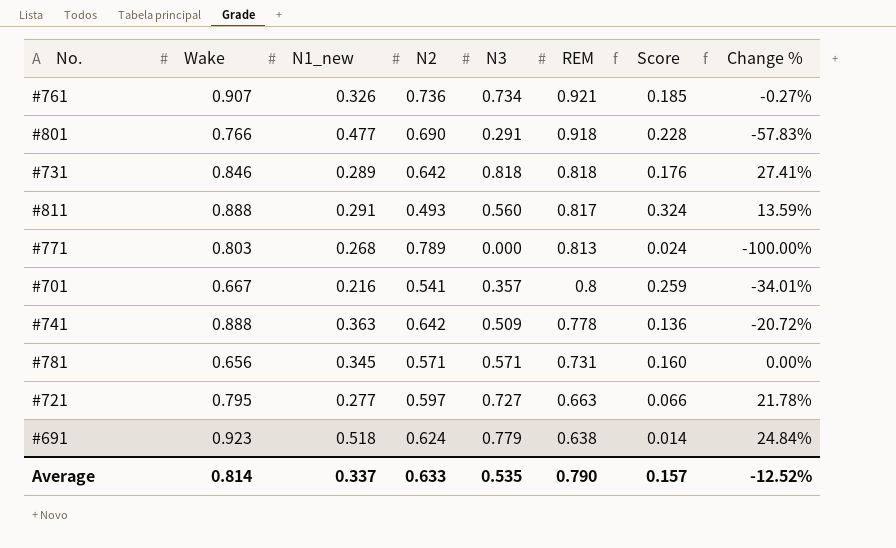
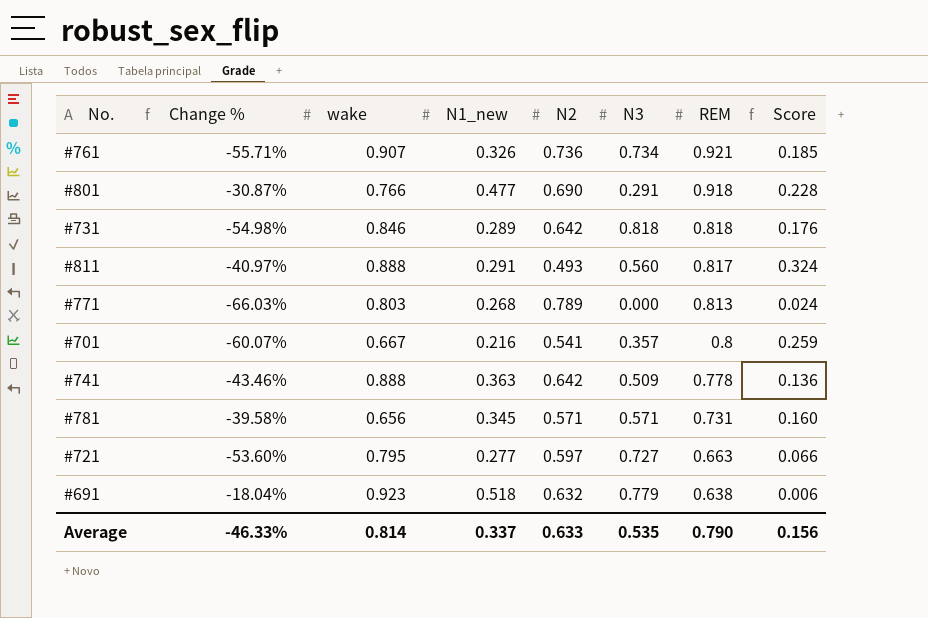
column Change % | formula: ([N3] - [N2]) / [N2] -> ([N1_new] - [N2]) / [N2]
column Change % | position: 8 -> 2
column name: Wake -> wake
#691 | N2: 0.624 -> 0.632
#691 | Score: 0.014 -> 0.006
Average | Change %: -12.52% -> -46.33%
Average | Score: 0.157 -> 0.156

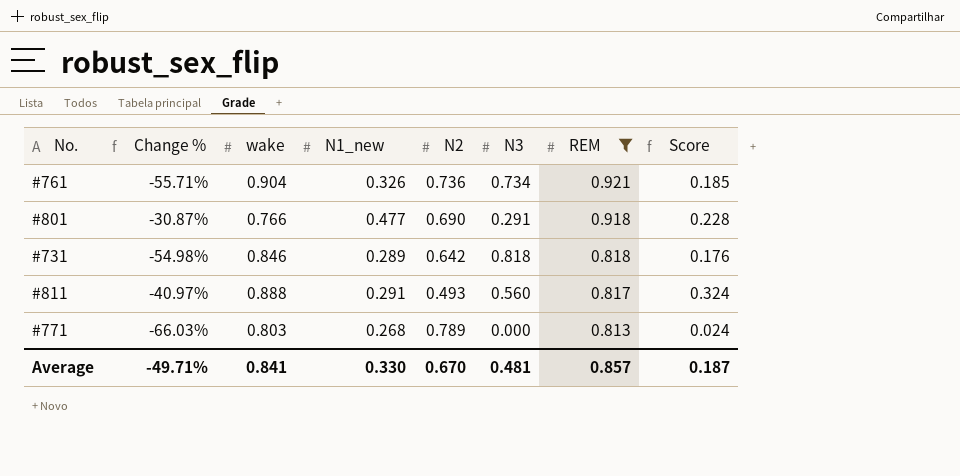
filter: none -> REM >= 0.813
#761 | wake: 0.907 -> 0.904
Average | Change %: -46.33% -> -49.71%
Average | wake: 0.814 -> 0.841
Average | N1_new: 0.337 -> 0.330
Average | N2: 0.633 -> 0.670
Average | N3: 0.535 -> 0.481
Average | REM: 0.790 -> 0.857
Average | Score: 0.156 -> 0.187

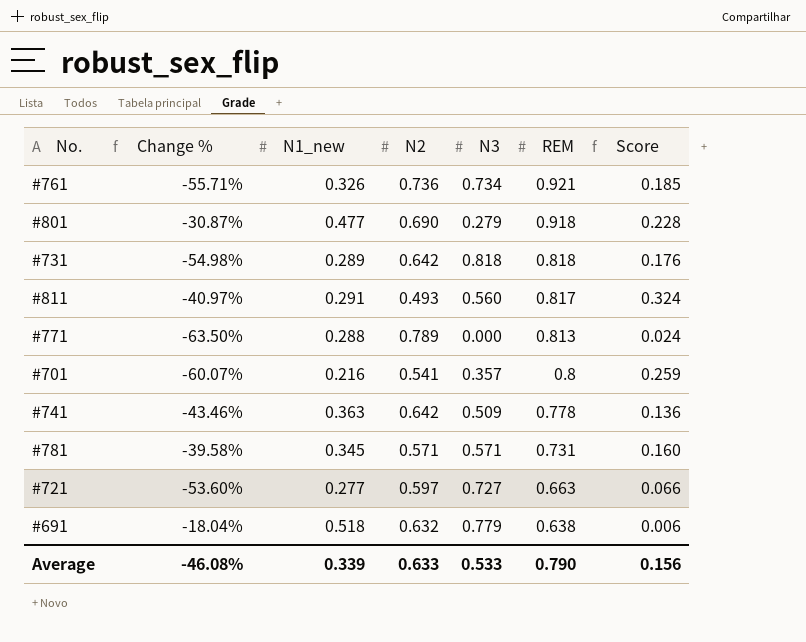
filter: REM >= 0.813 -> none
column wake | position: 3 -> none
#801 | N3: 0.291 -> 0.279
#771 | Change %: -66.03% -> -63.50%
#771 | N1_new: 0.268 -> 0.288
Average | Change %: -49.71% -> -46.08%
Average | N1_new: 0.330 -> 0.339
Average | N2: 0.670 -> 0.633
Average | N3: 0.481 -> 0.533
Average | REM: 0.857 -> 0.790
Average | Score: 0.187 -> 0.156

